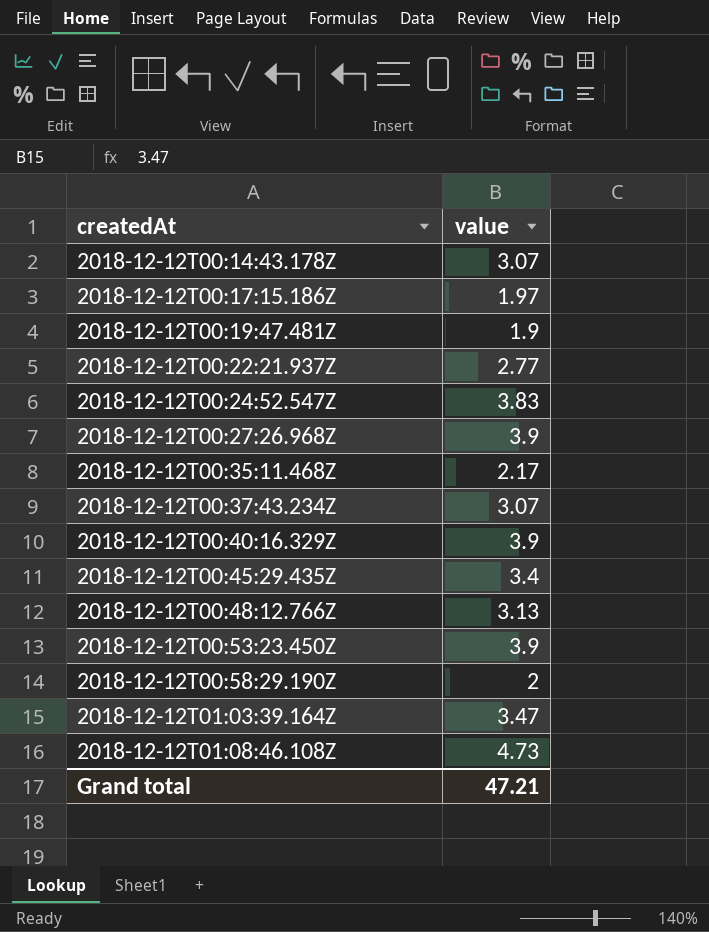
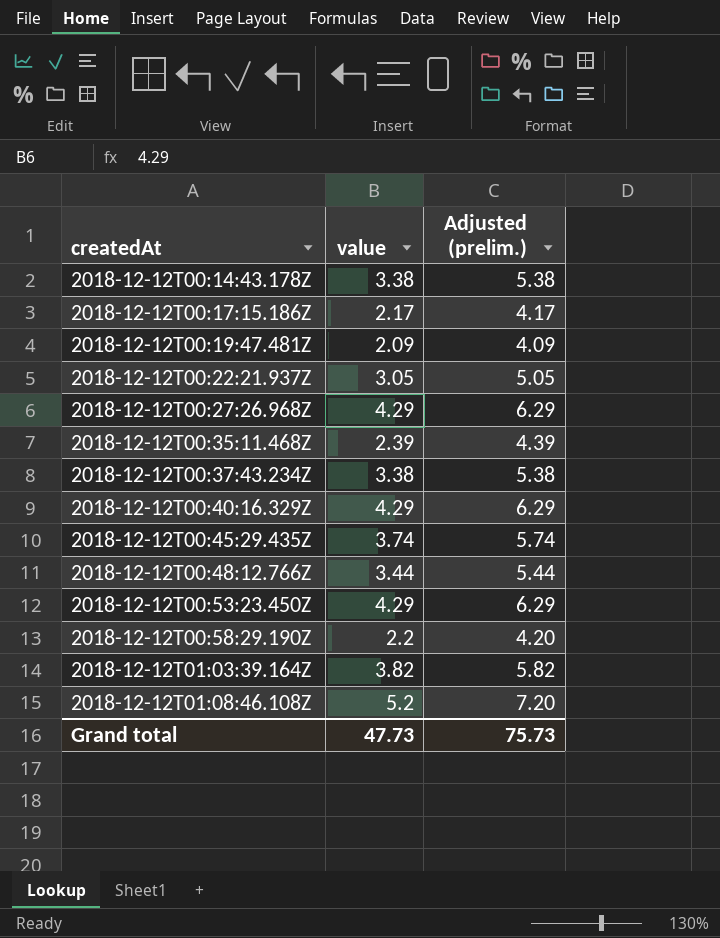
column Adjusted (prelim.) | formula: none -> [value] + 2
row 2018-12-12T00:24:52.547Z: 3.83 -> none
2018-12-12T00:14:43.178Z | value: 3.07 -> 3.38
2018-12-12T00:17:15.186Z | value: 1.97 -> 2.17
2018-12-12T00:19:47.481Z | value: 1.9 -> 2.09
2018-12-12T00:22:21.937Z | value: 2.77 -> 3.05
2018-12-12T00:27:26.968Z | value: 3.9 -> 4.29
2018-12-12T00:35:11.468Z | value: 2.17 -> 2.39
2018-12-12T00:37:43.234Z | value: 3.07 -> 3.38
2018-12-12T00:40:16.329Z | value: 3.9 -> 4.29
2018-12-12T00:45:29.435Z | value: 3.4 -> 3.74
2018-12-12T00:48:12.766Z | value: 3.13 -> 3.44
2018-12-12T00:53:23.450Z | value: 3.9 -> 4.29
2018-12-12T00:58:29.190Z | value: 2 -> 2.2
2018-12-12T01:03:39.164Z | value: 3.47 -> 3.82
2018-12-12T01:08:46.108Z | value: 4.73 -> 5.2
Grand total | value: 47.21 -> 47.73

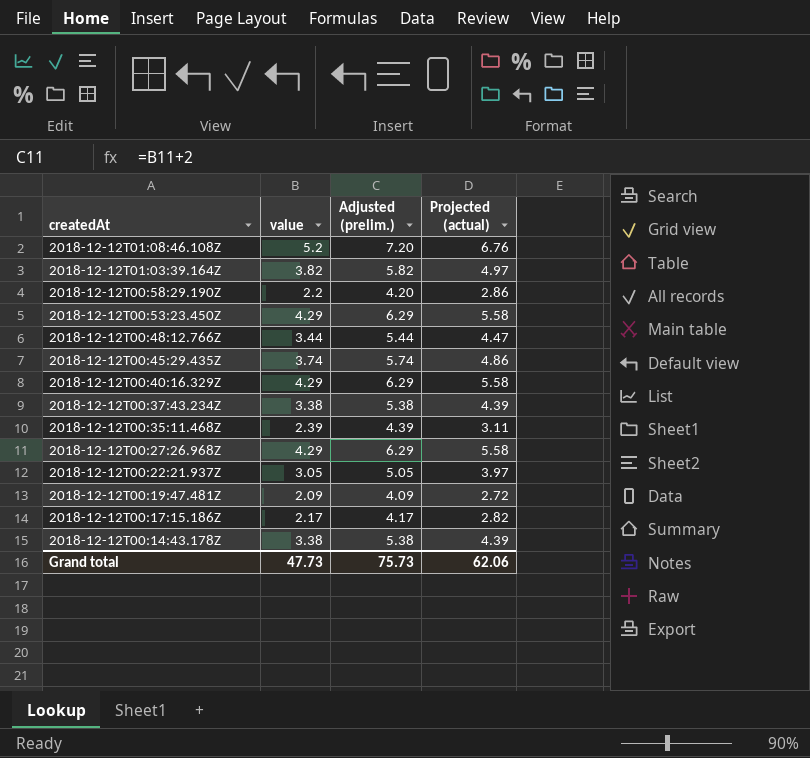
row order: createdAt ascending -> createdAt descending
column Projected (actual) | formula: none -> [value] * 1.3

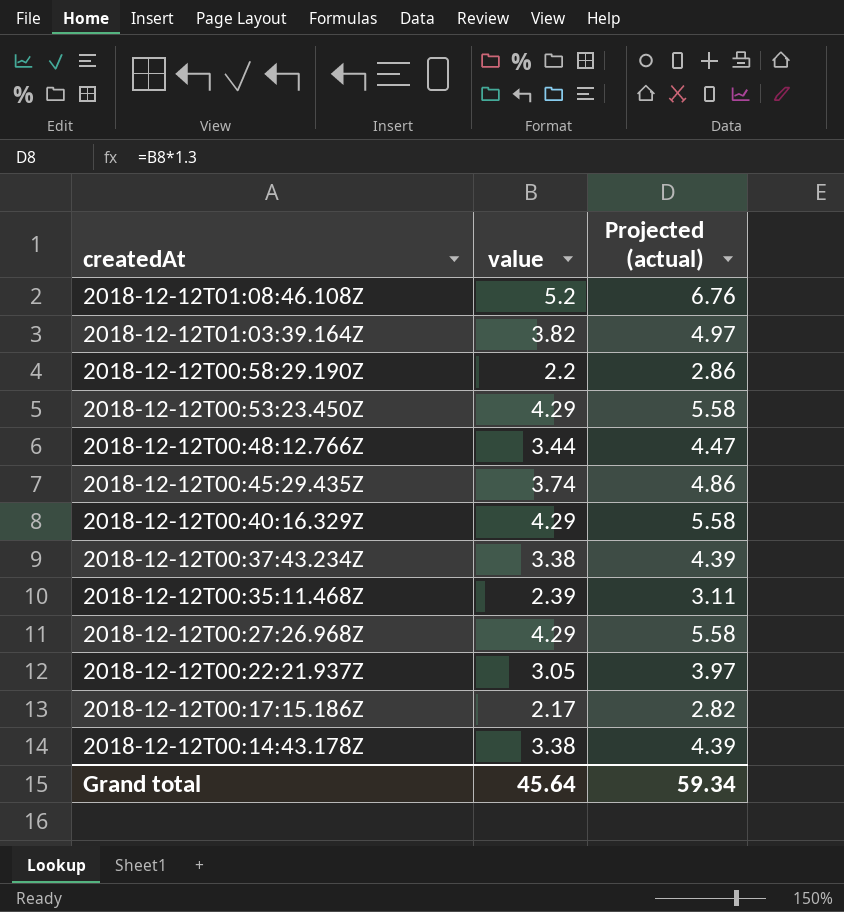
column Adjusted (prelim.) | formula: [value] + 2 -> none
row 2018-12-12T00:19:47.481Z: 2.09 | 4.09 | 2.72 -> none
Grand total | value: 47.73 -> 45.64
Grand total | Projected (actual): 62.06 -> 59.34

